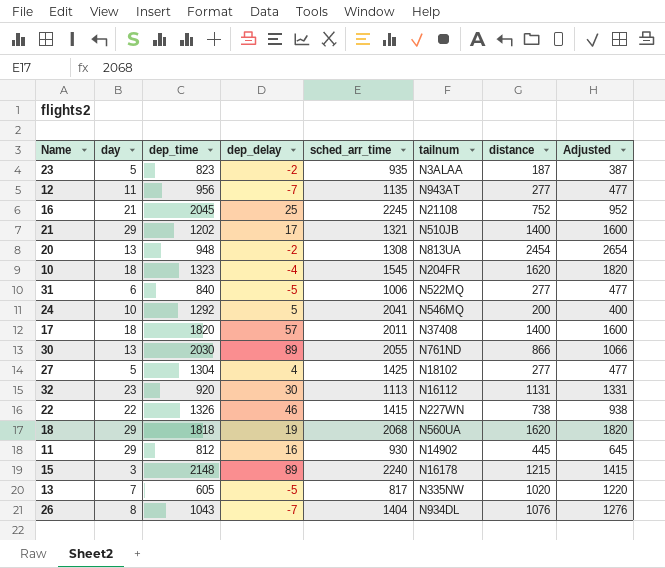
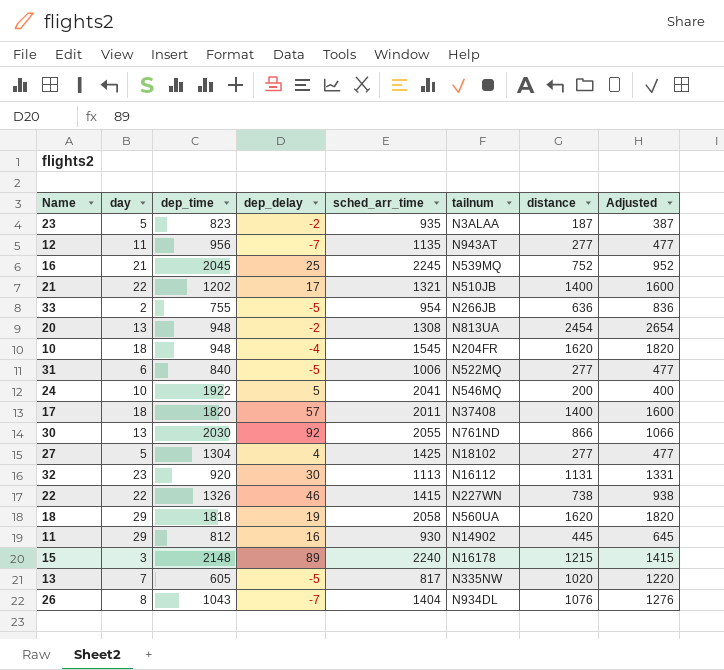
16 | tailnum: N21108 -> N539MQ
21 | day: 29 -> 22
row 33: none -> 2 | 755 | -5 | 954 | N266JB | 636 | 836
10 | dep_time: 1323 -> 948
24 | dep_time: 1292 -> 1922
30 | dep_delay: 89 -> 92
18 | sched_arr_time: 2068 -> 2058

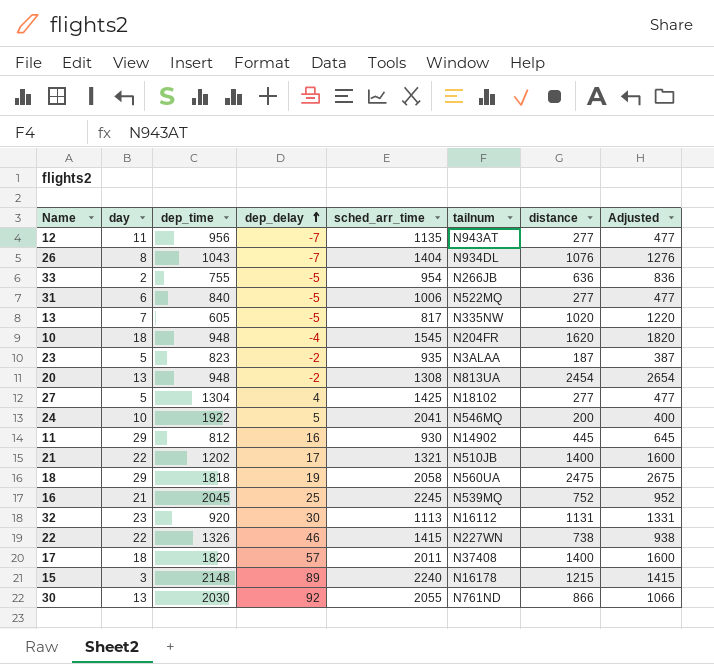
row order: none -> dep_delay ascending
18 | distance: 1620 -> 2475
18 | Adjusted: 1820 -> 2675

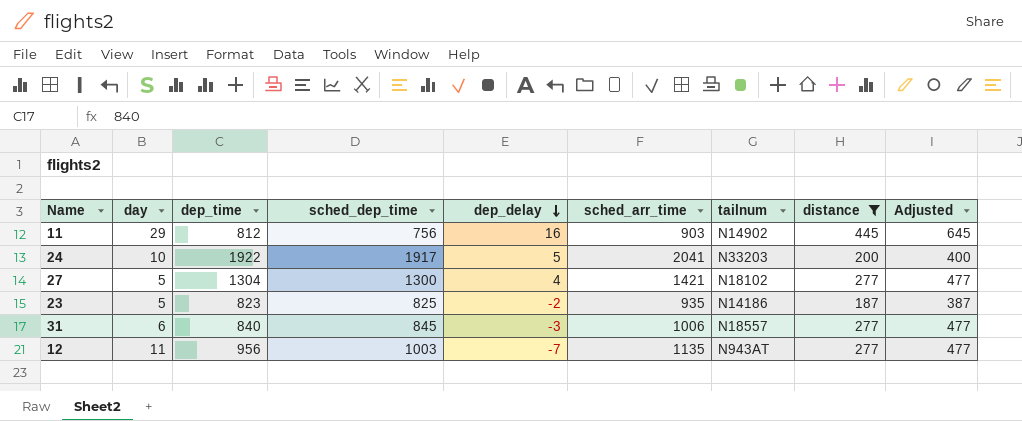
filter: none -> distance <= 445
row order: dep_delay ascending -> dep_delay descending
column sched_dep_time | position: none -> 4
11 | sched_arr_time: 930 -> 903
24 | tailnum: N546MQ -> N33203
27 | sched_arr_time: 1425 -> 1421
23 | tailnum: N3ALAA -> N14186
31 | dep_delay: -5 -> -3
31 | tailnum: N522MQ -> N18557

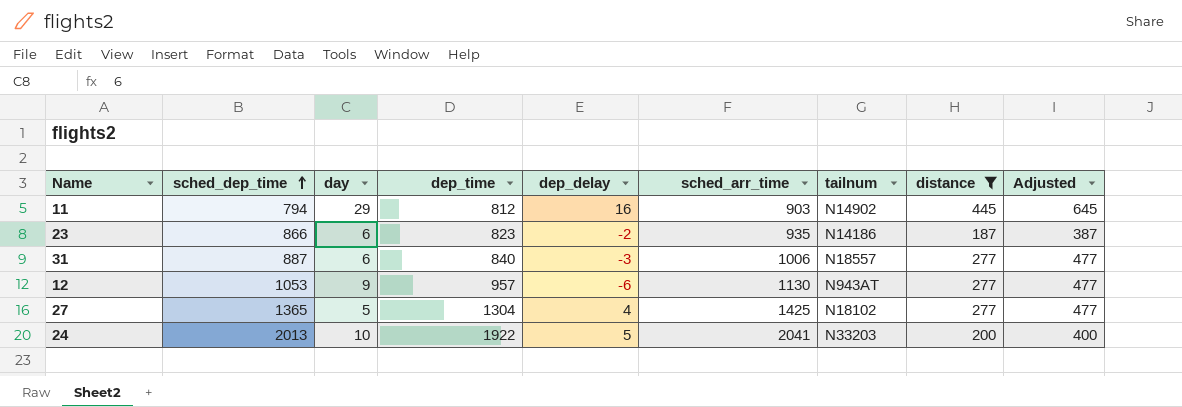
row order: dep_delay descending -> sched_dep_time ascending
column sched_dep_time | position: 4 -> 2
11 | sched_dep_time: 756 -> 794
23 | sched_dep_time: 825 -> 866
23 | day: 5 -> 6
31 | sched_dep_time: 845 -> 887
12 | sched_dep_time: 1003 -> 1053
12 | day: 11 -> 9
12 | dep_time: 956 -> 957
12 | dep_delay: -7 -> -6
12 | sched_arr_time: 1135 -> 1130
27 | sched_dep_time: 1300 -> 1365
27 | sched_arr_time: 1421 -> 1425
24 | sched_dep_time: 1917 -> 2013

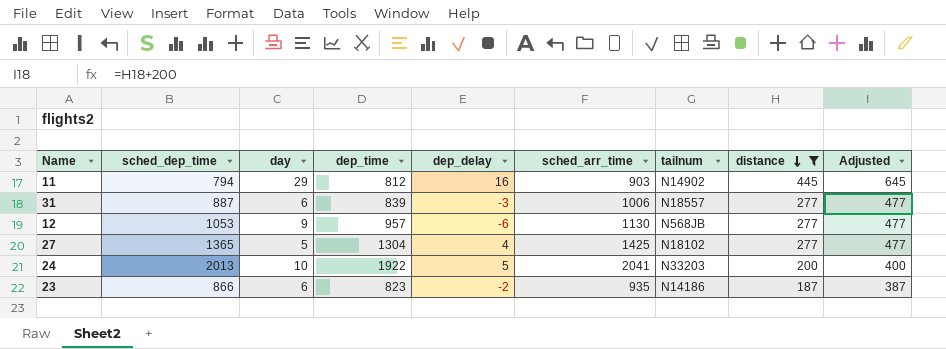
row order: sched_dep_time ascending -> distance descending
31 | dep_time: 840 -> 839
12 | tailnum: N943AT -> N568JB

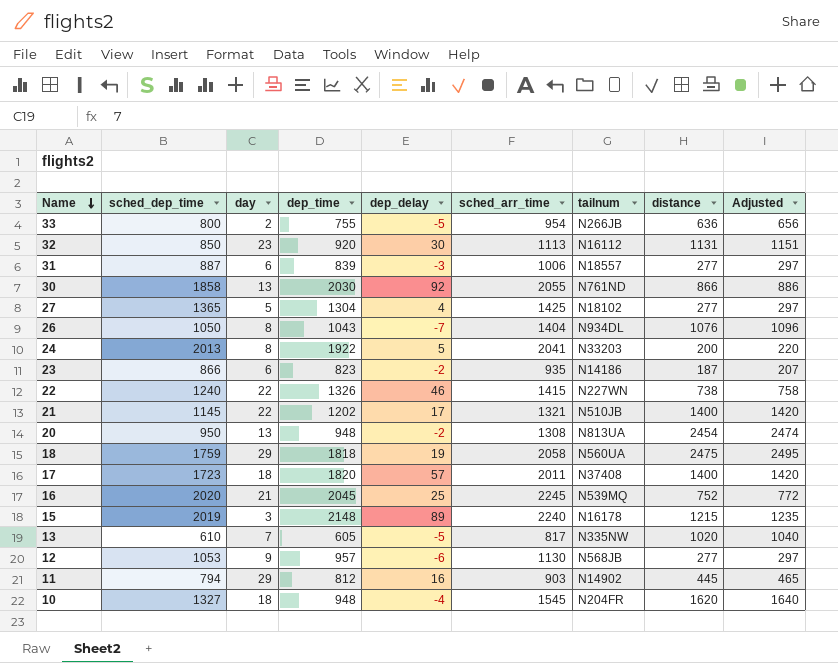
filter: distance <= 445 -> none
row order: distance descending -> Name descending
column Adjusted | formula: [distance] + 200 -> [distance] + 20
24 | day: 10 -> 8

